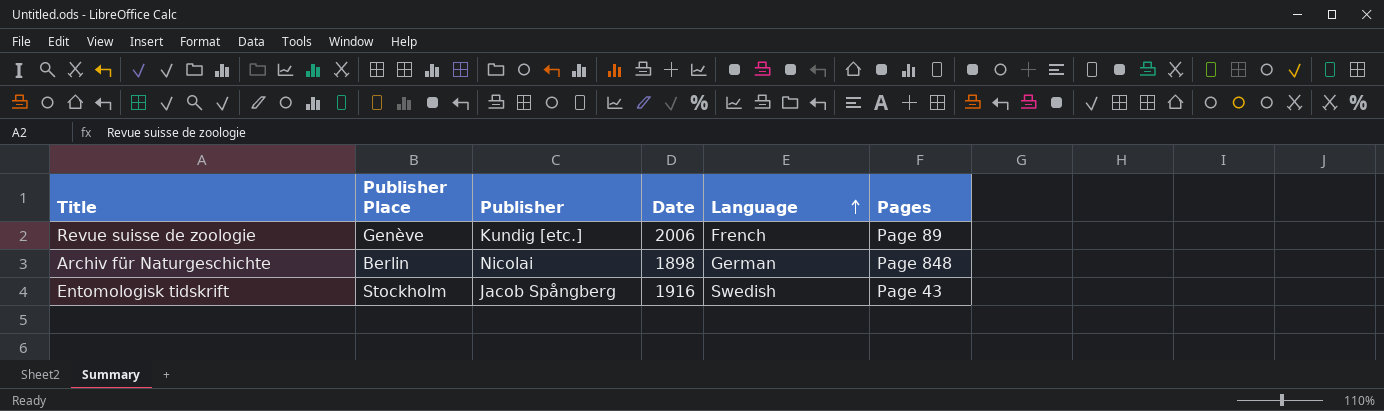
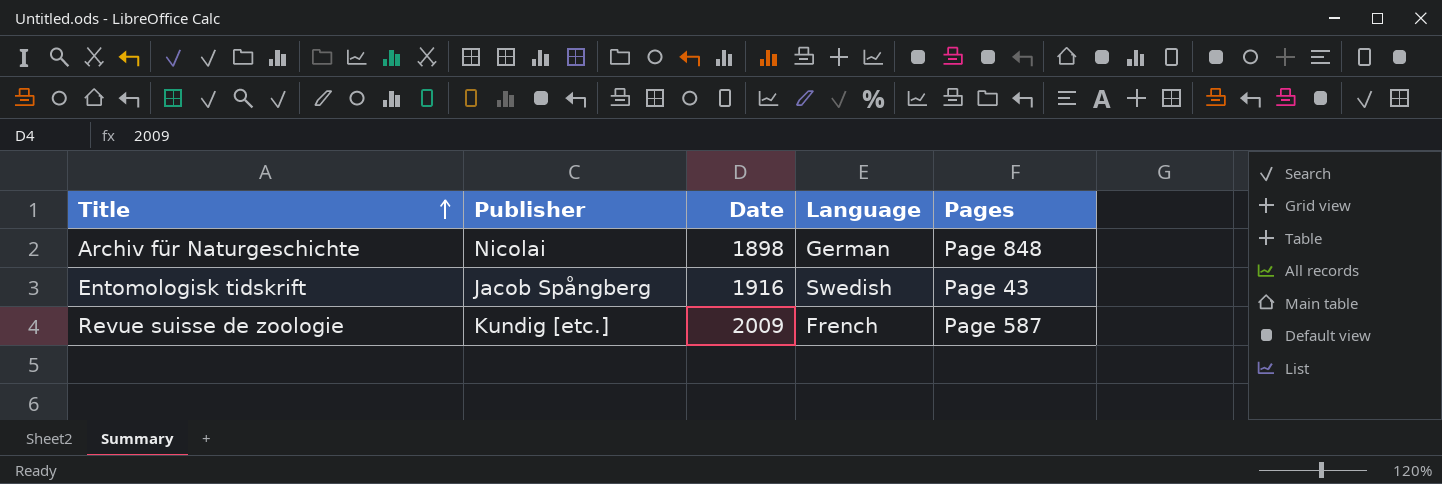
row order: Language ascending -> Title ascending
column Publisher Place | position: 2 -> none
Revue suisse de zoologie | Date: 2006 -> 2009
Revue suisse de zoologie | Pages: Page 89 -> Page 587

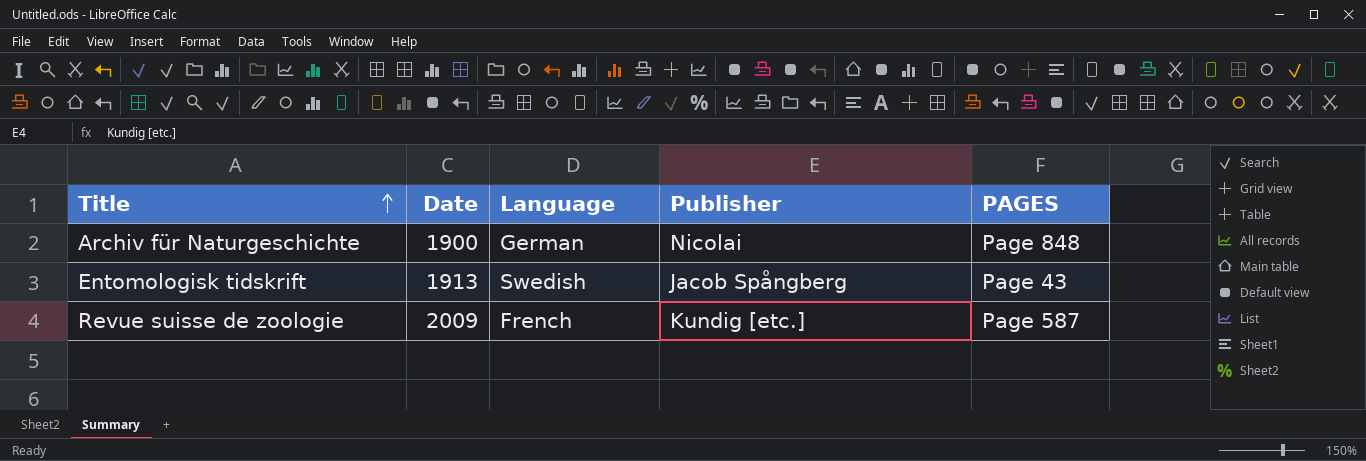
column Publisher | position: 2 -> 4
column name: Pages -> PAGES
Archiv für Naturgeschichte | Date: 1898 -> 1900
Entomologisk tidskrift | Date: 1916 -> 1913

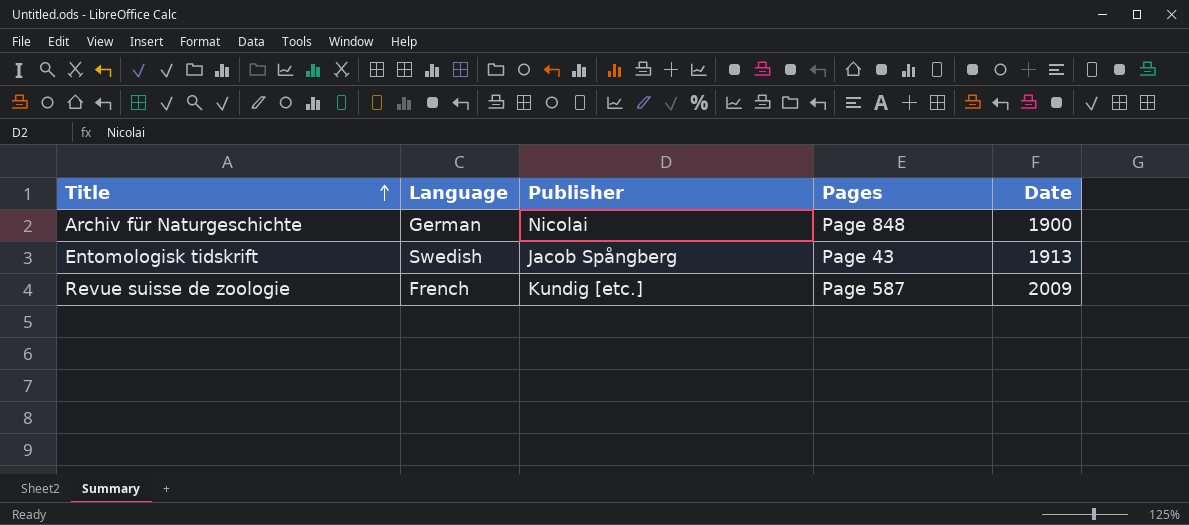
column name: PAGES -> Pages
column Date | position: 2 -> 5

